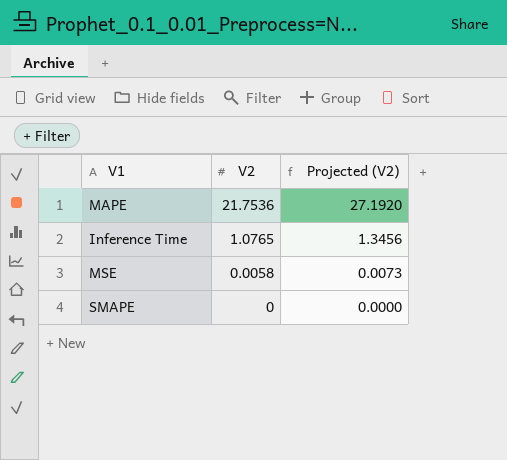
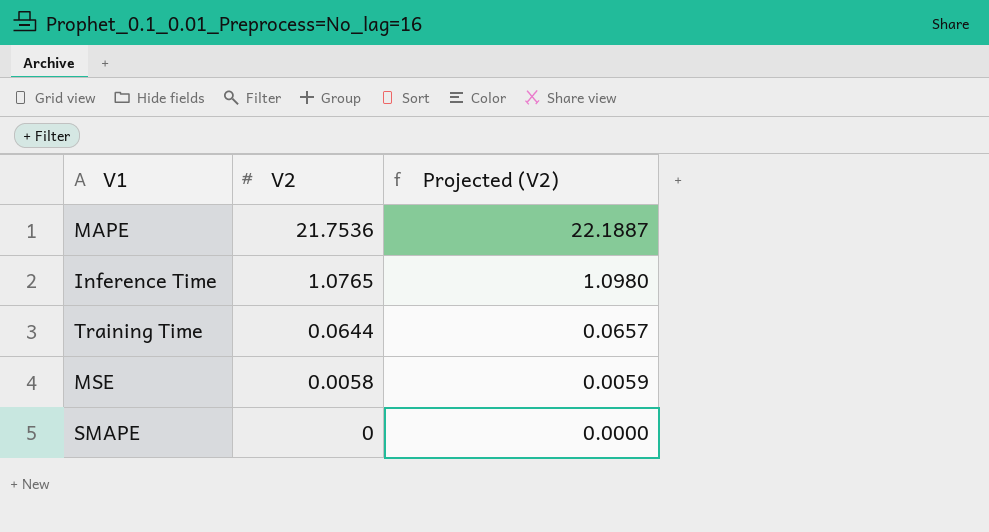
column Projected (V2) | formula: [V2] * 1.25 -> [V2] * 1.02
row Training Time: none -> 0.0644 | 0.0657

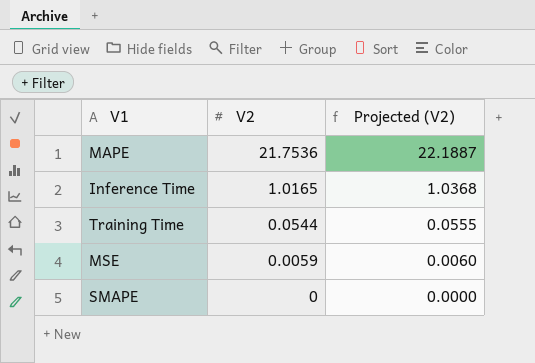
Inference Time | V2: 1.0765 -> 1.0165
Inference Time | Projected (V2): 1.0980 -> 1.0368
Training Time | V2: 0.0644 -> 0.0544
Training Time | Projected (V2): 0.0657 -> 0.0555
MSE | V2: 0.0058 -> 0.0059
MSE | Projected (V2): 0.0059 -> 0.0060

